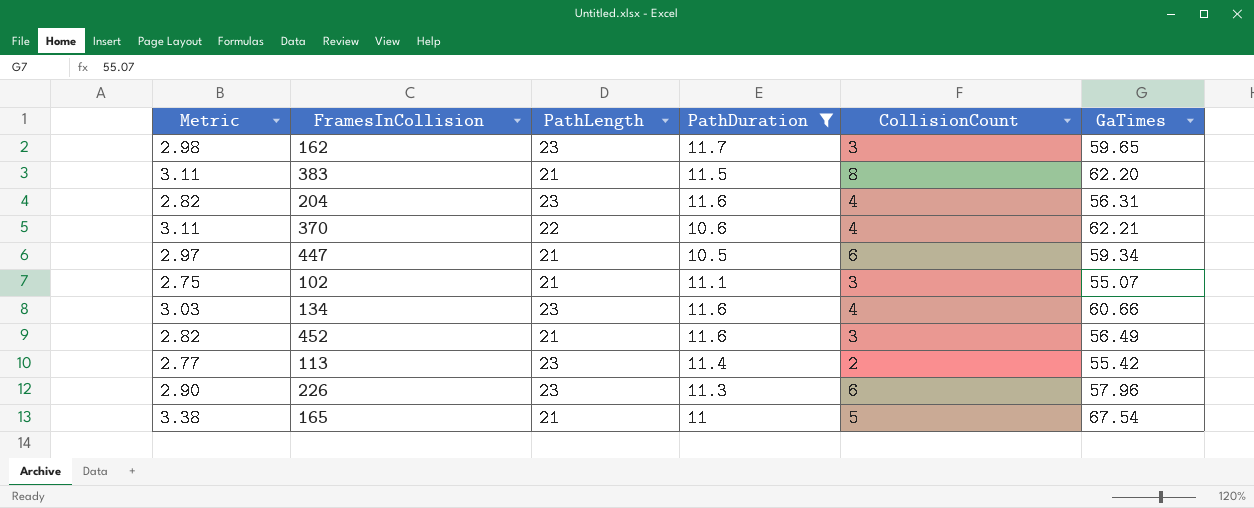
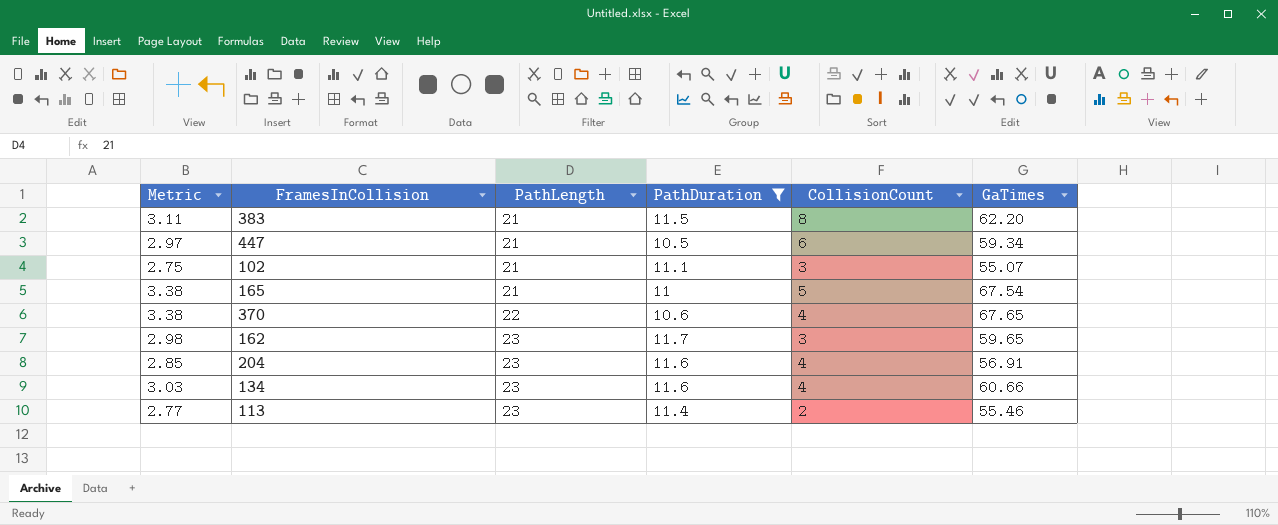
row order: none -> PathLength ascending
row 452: 2.82 | 21 | 11.6 | 3 | 56.49 -> none
row 226: 2.90 | 23 | 11.3 | 6 | 57.96 -> none
370 | Metric: 3.11 -> 3.38
370 | GaTimes: 62.21 -> 67.65
204 | Metric: 2.82 -> 2.85
204 | GaTimes: 56.31 -> 56.91
113 | GaTimes: 55.42 -> 55.46

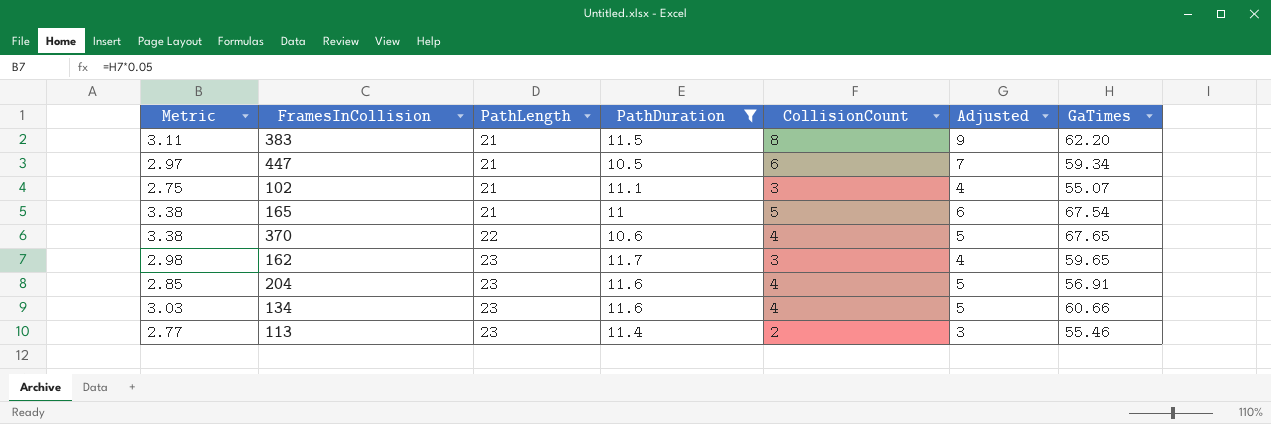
column Adjusted | formula: none -> [CollisionCount] + 1

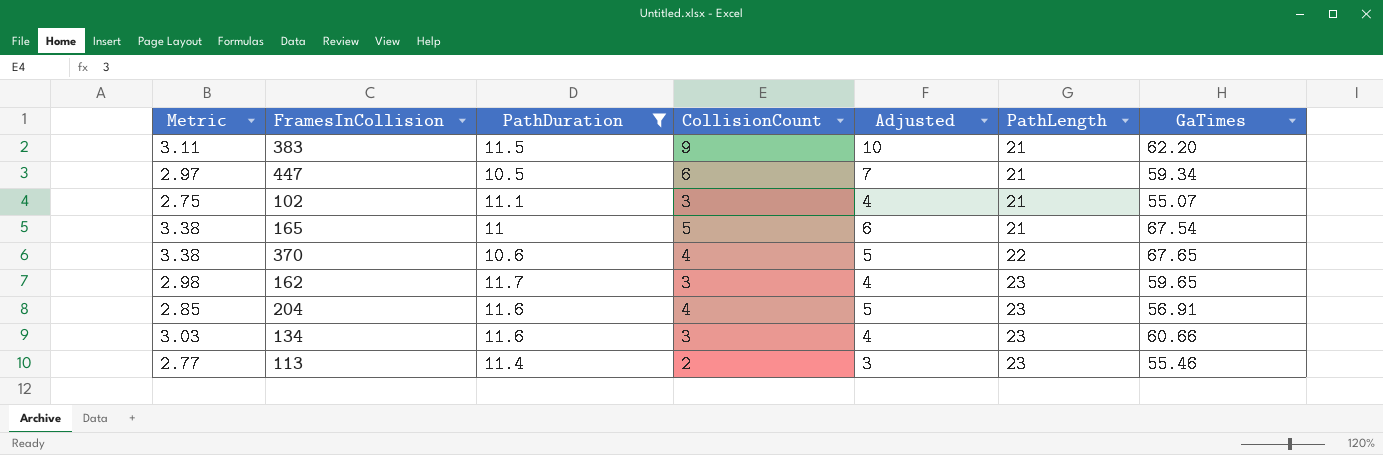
column PathLength | position: 3 -> 6
383 | CollisionCount: 8 -> 9
383 | Adjusted: 9 -> 10
134 | CollisionCount: 4 -> 3
134 | Adjusted: 5 -> 4

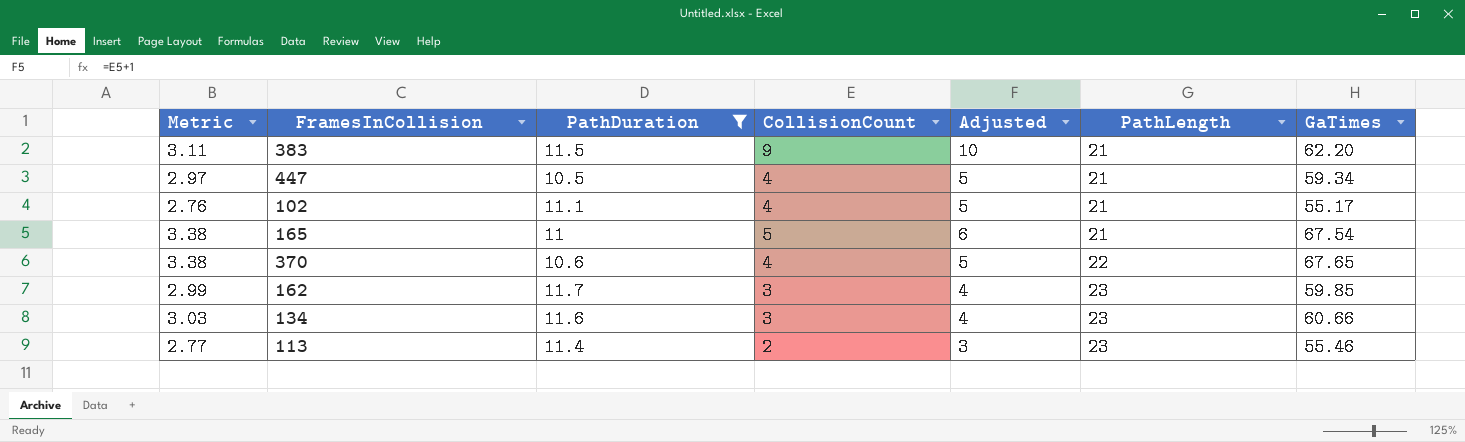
row 204: 2.85 | 11.6 | 4 | 5 | 23 | 56.91 -> none
447 | CollisionCount: 6 -> 4
447 | Adjusted: 7 -> 5
102 | Metric: 2.75 -> 2.76
102 | CollisionCount: 3 -> 4
102 | Adjusted: 4 -> 5
102 | GaTimes: 55.07 -> 55.17
162 | Metric: 2.98 -> 2.99
162 | GaTimes: 59.65 -> 59.85

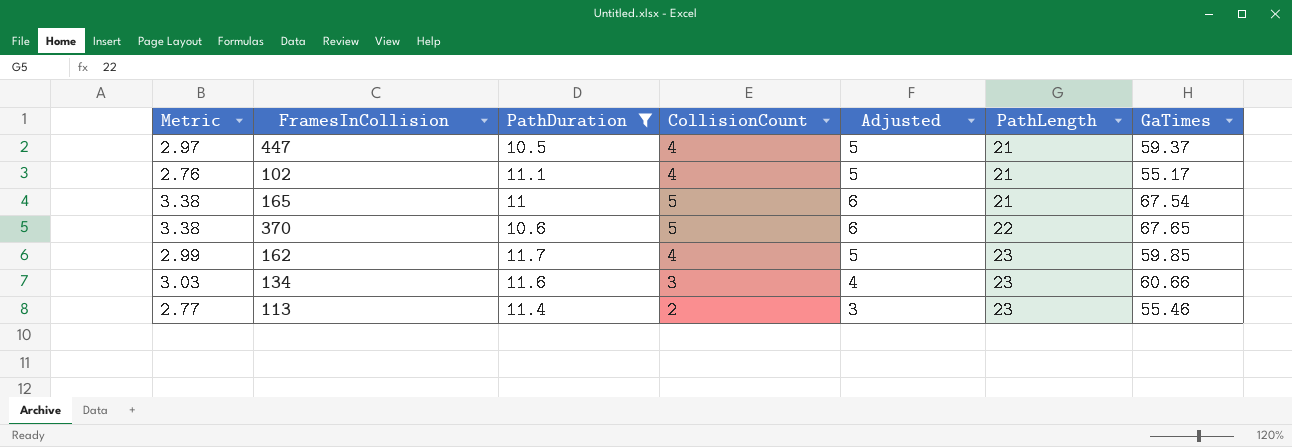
row 383: 3.11 | 11.5 | 9 | 10 | 21 | 62.20 -> none
447 | GaTimes: 59.34 -> 59.37
370 | CollisionCount: 4 -> 5
370 | Adjusted: 5 -> 6
162 | CollisionCount: 3 -> 4
162 | Adjusted: 4 -> 5

